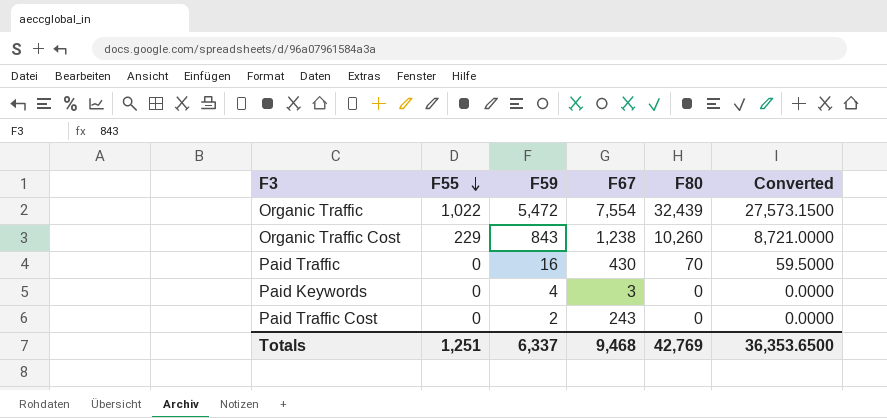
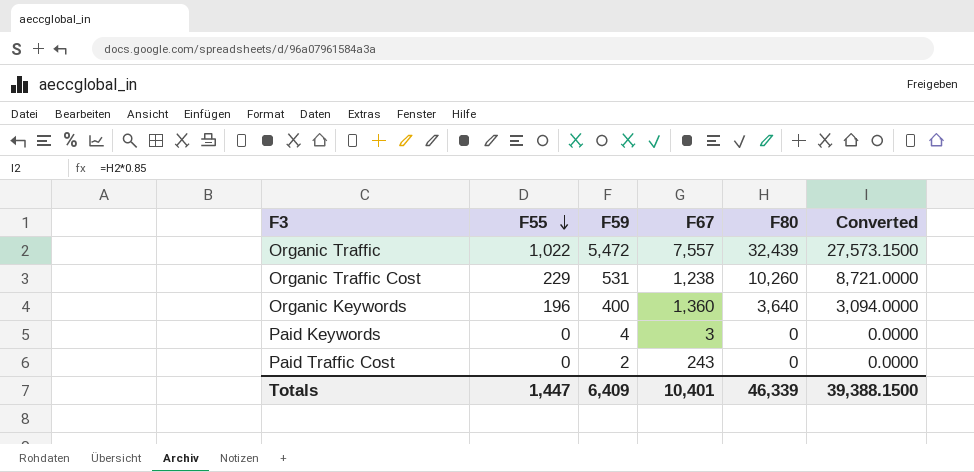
row Paid Traffic: 0 | 16 | 430 | 70 | 59.5000 -> none
Organic Traffic | F67: 7,554 -> 7,557
Organic Traffic Cost | F59: 843 -> 531
row Organic Keywords: none -> 196 | 400 | 1,360 | 3,640 | 3,094.0000
Totals | F55: 1,251 -> 1,447
Totals | F59: 6,337 -> 6,409
Totals | F67: 9,468 -> 10,401
Totals | F80: 42,769 -> 46,339
Totals | Converted: 36,353.6500 -> 39,388.1500

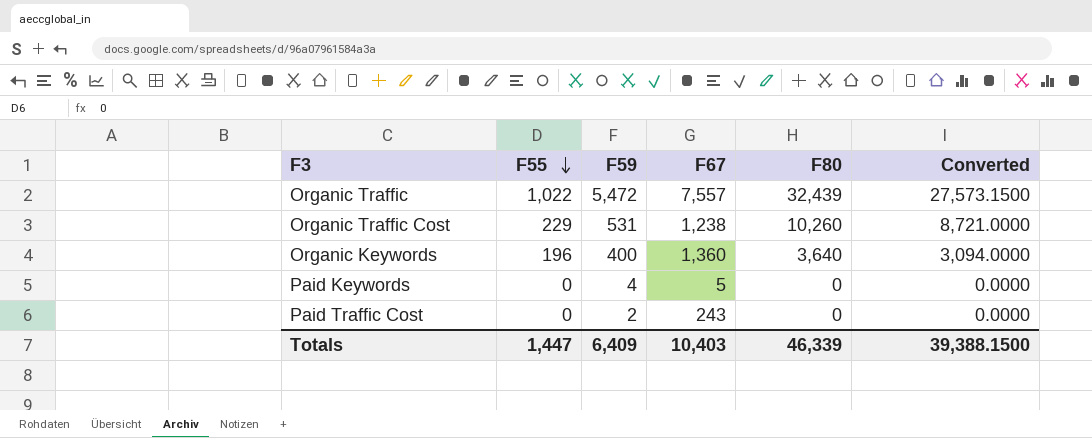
Paid Keywords | F67: 3 -> 5
Totals | F67: 10,401 -> 10,403

